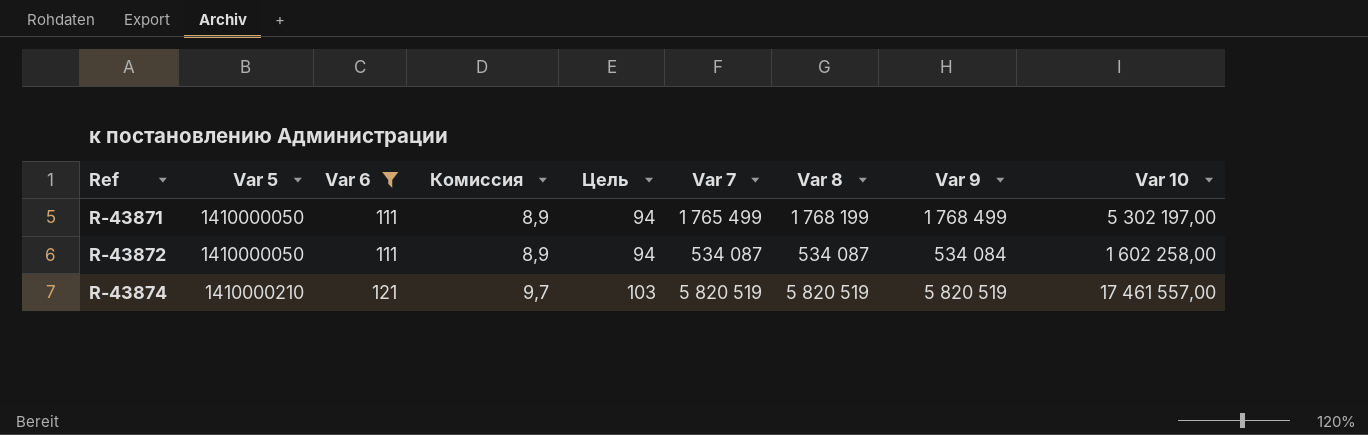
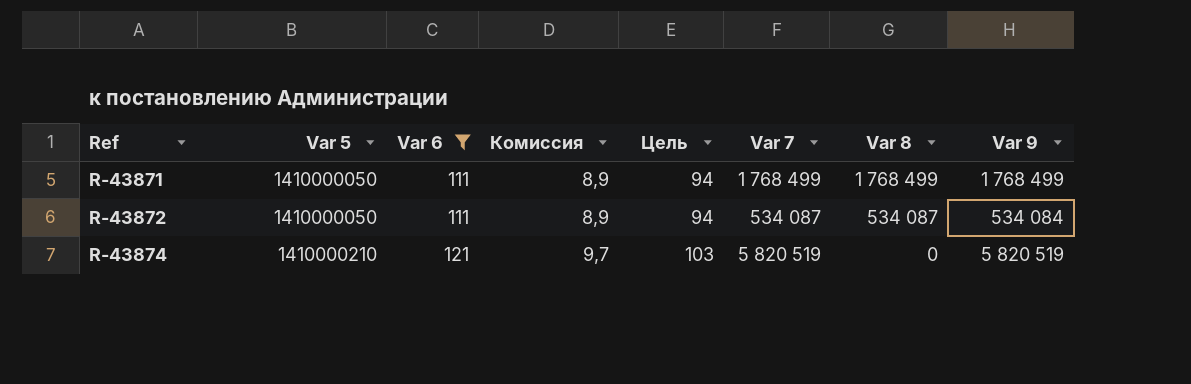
column Var 10 | formula: [Var 7] + [Var 8] + [Var 9] -> none
R-43871 | Var 7: 1 765 499 -> 1 768 499
R-43871 | Var 8: 1 768 199 -> 1 768 499
R-43874 | Var 8: 5 820 519 -> 0

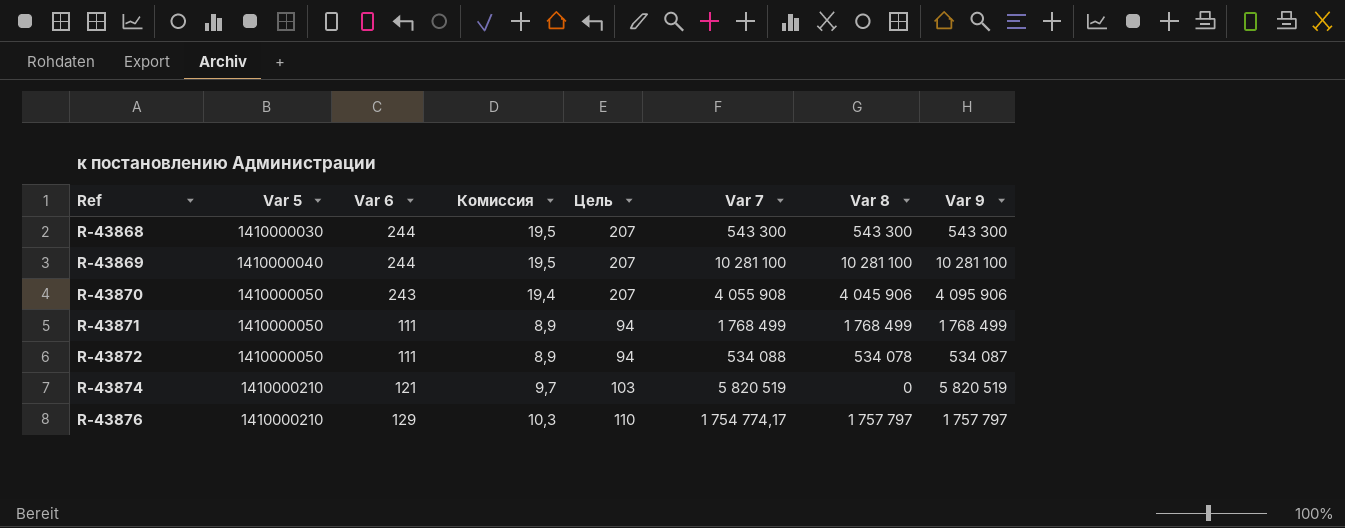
filter: Var 6 <= 121 -> none
R-43872 | Var 7: 534 087 -> 534 088
R-43872 | Var 8: 534 087 -> 534 078
R-43872 | Var 9: 534 084 -> 534 087

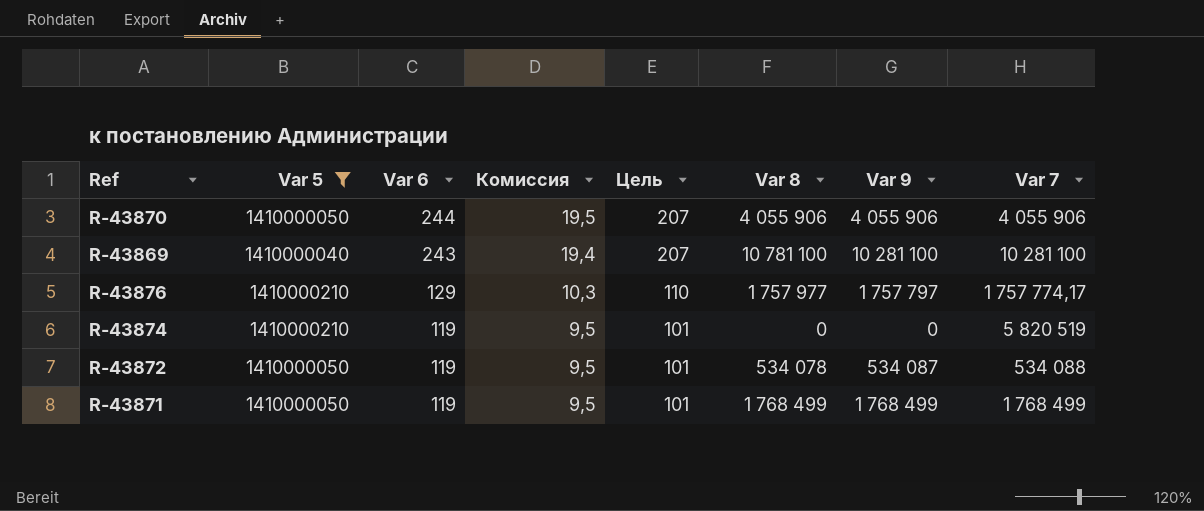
filter: none -> Var 5 != 1410000030
row order: Ref ascending -> Var 6 descending
column Var 7 | position: 6 -> 8
R-43870 | Var 6: 243 -> 244
R-43870 | Комиссия: 19,4 -> 19,5
R-43870 | Var 8: 4 045 906 -> 4 055 906
R-43870 | Var 9: 4 095 906 -> 4 055 906
R-43870 | Var 7: 4 055 908 -> 4 055 906
R-43869 | Var 6: 244 -> 243
R-43869 | Комиссия: 19,5 -> 19,4
R-43869 | Var 8: 10 281 100 -> 10 781 100
R-43876 | Var 8: 1 757 797 -> 1 757 977
R-43876 | Var 7: 1 754 774,17 -> 1 757 774,17
R-43874 | Var 6: 121 -> 119
R-43874 | Комиссия: 9,7 -> 9,5
R-43874 | Цель: 103 -> 101
R-43874 | Var 9: 5 820 519 -> 0
R-43872 | Var 6: 111 -> 119
R-43872 | Комиссия: 8,9 -> 9,5
R-43872 | Цель: 94 -> 101
R-43871 | Var 6: 111 -> 119
R-43871 | Комиссия: 8,9 -> 9,5
R-43871 | Цель: 94 -> 101

